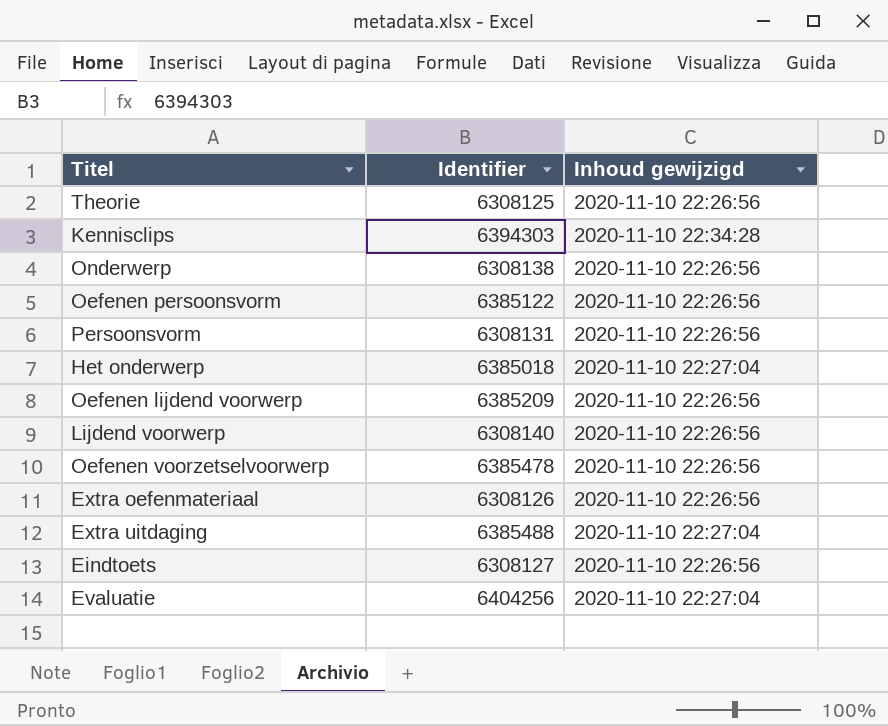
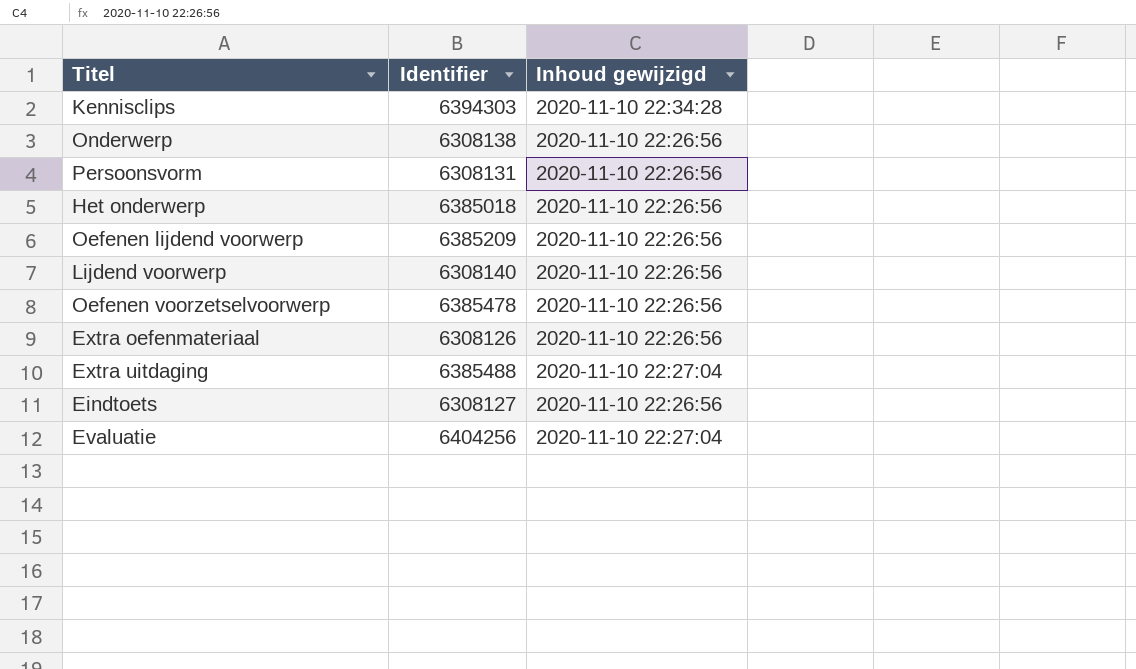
row Theorie: 6308125 | 2020-11-10 22:26:56 -> none
row Oefenen persoonsvorm: 6385122 | 2020-11-10 22:26:56 -> none
Het onderwerp | Inhoud gewijzigd: 2020-11-10 22:27:04 -> 2020-11-10 22:26:56

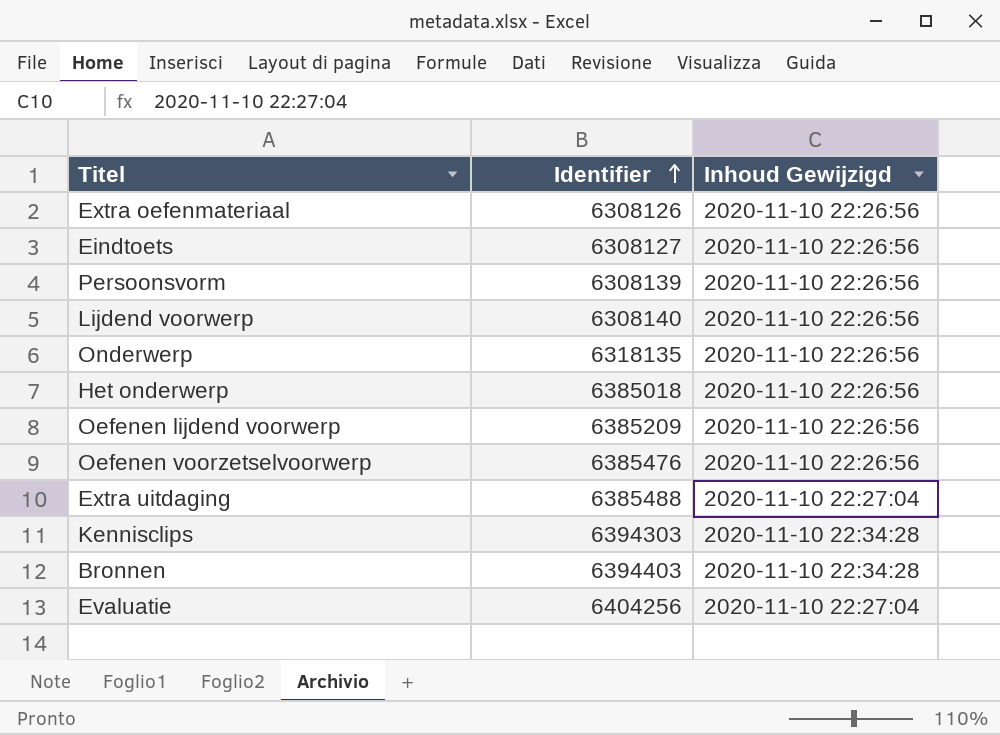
row order: none -> Identifier ascending
column name: Inhoud gewijzigd -> Inhoud Gewijzigd
Persoonsvorm | Identifier: 6308131 -> 6308139
Onderwerp | Identifier: 6308138 -> 6318135
Oefenen voorzetselvoorwerp | Identifier: 6385478 -> 6385476
row Bronnen: none -> 6394403 | 2020-11-10 22:34:28

